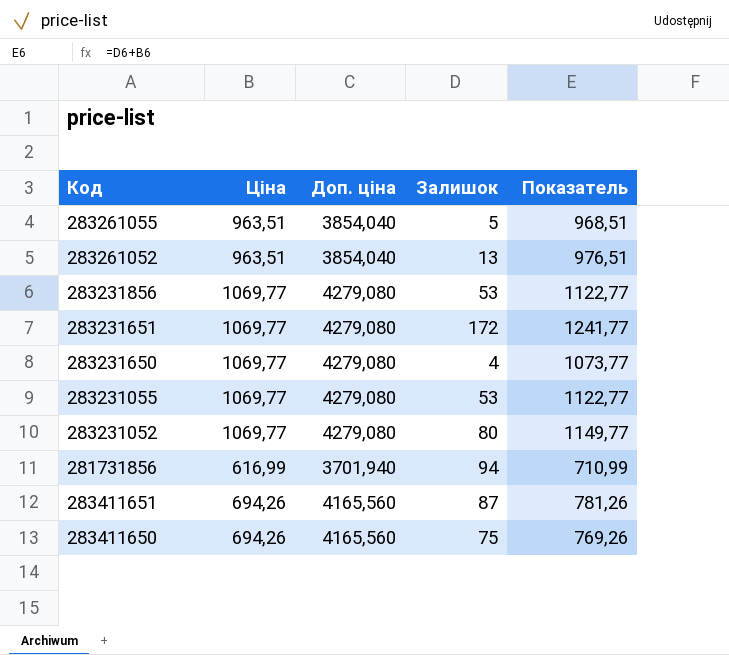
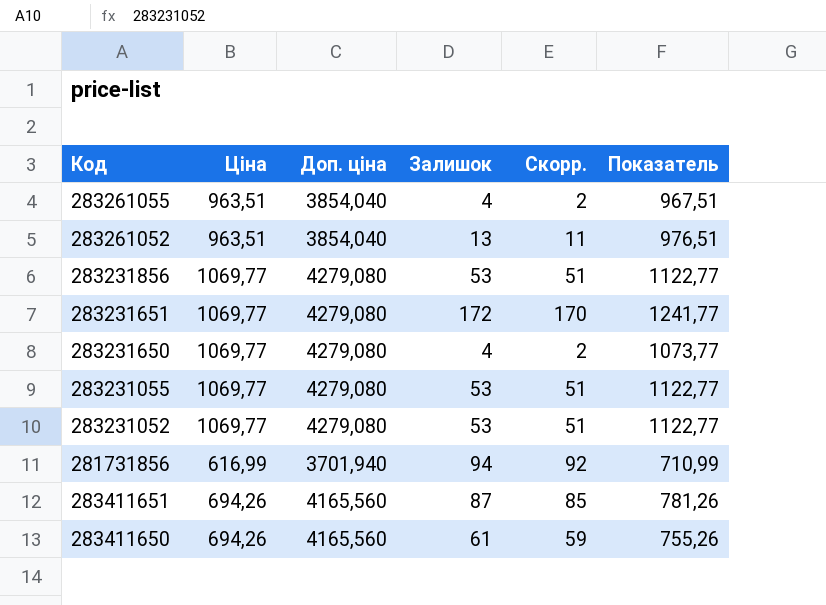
column Скорр. | formula: none -> [Залишок] - 2
283261055 | Залишок: 5 -> 4
283261055 | Показатель: 968,51 -> 967,51
283231052 | Залишок: 80 -> 53
283231052 | Показатель: 1149,77 -> 1122,77
283411650 | Залишок: 75 -> 61
283411650 | Показатель: 769,26 -> 755,26

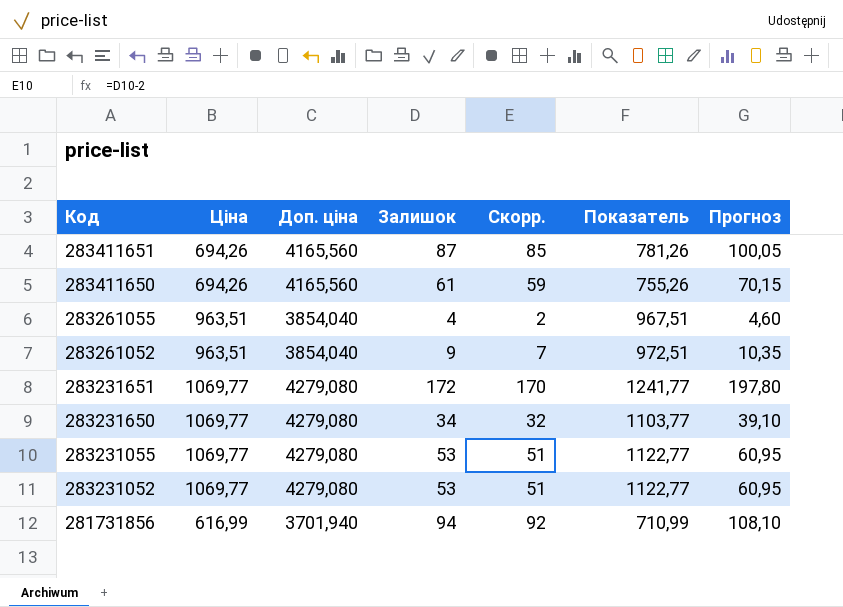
row order: none -> Код descending
column Прогноз | formula: none -> [Залишок] * 1,15
row 283231856: 1069,77 | 4279,080 | 53 | 51 | 1122,77 -> none
283261052 | Залишок: 13 -> 9
283261052 | Скорр.: 11 -> 7
283261052 | Показатель: 976,51 -> 972,51
283231650 | Залишок: 4 -> 34
283231650 | Скорр.: 2 -> 32
283231650 | Показатель: 1073,77 -> 1103,77

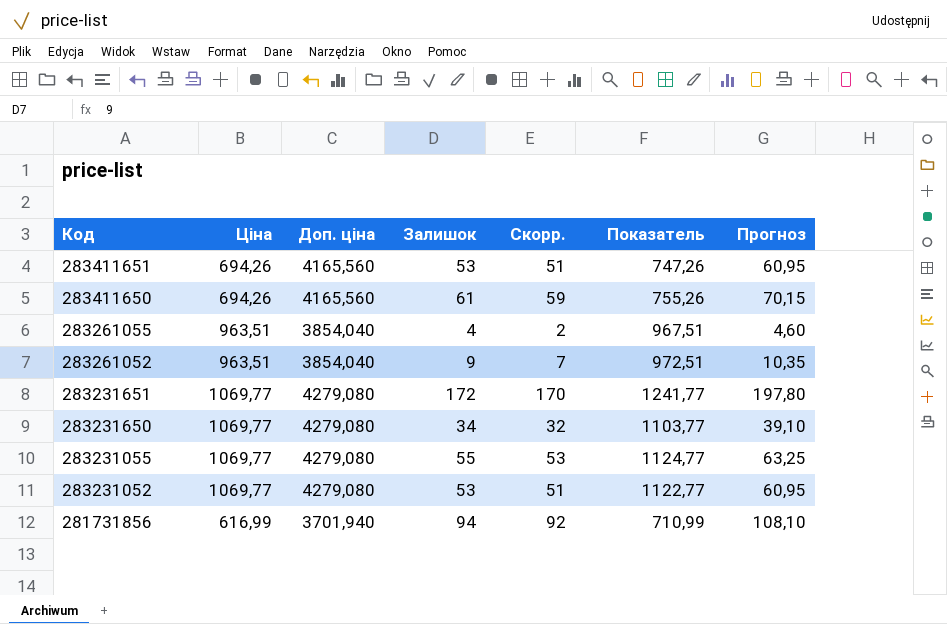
283411651 | Залишок: 87 -> 53
283411651 | Скорр.: 85 -> 51
283411651 | Показатель: 781,26 -> 747,26
283411651 | Прогноз: 100,05 -> 60,95
283231055 | Залишок: 53 -> 55
283231055 | Скорр.: 51 -> 53
283231055 | Показатель: 1122,77 -> 1124,77
283231055 | Прогноз: 60,95 -> 63,25

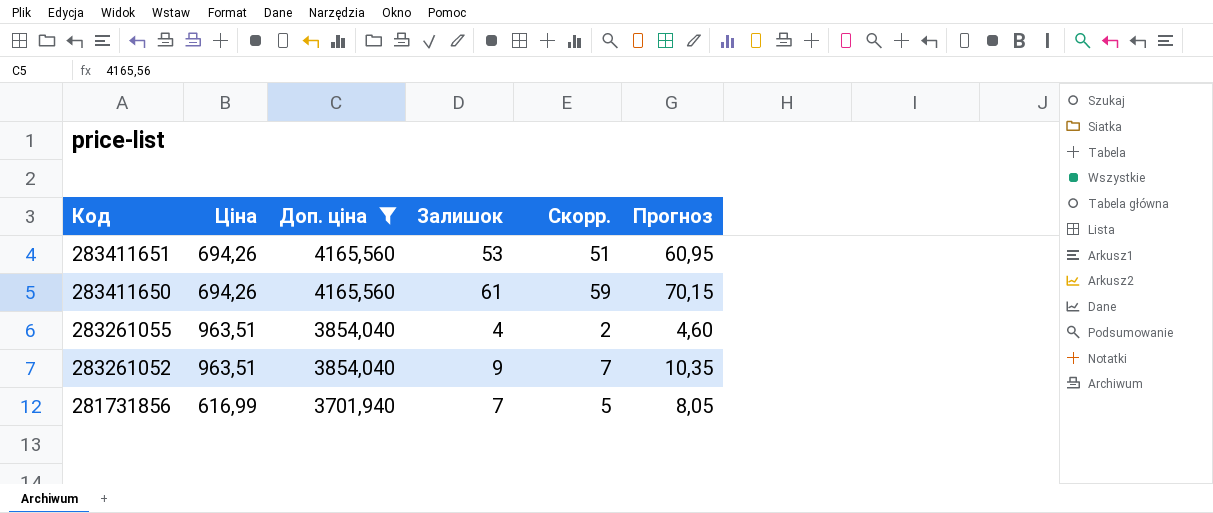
filter: none -> Доп. ціна != 4279,080
column Показатель | formula: [Ціна] + [Залишок] -> none
281731856 | Залишок: 94 -> 7
281731856 | Скорр.: 92 -> 5
281731856 | Прогноз: 108,10 -> 8,05

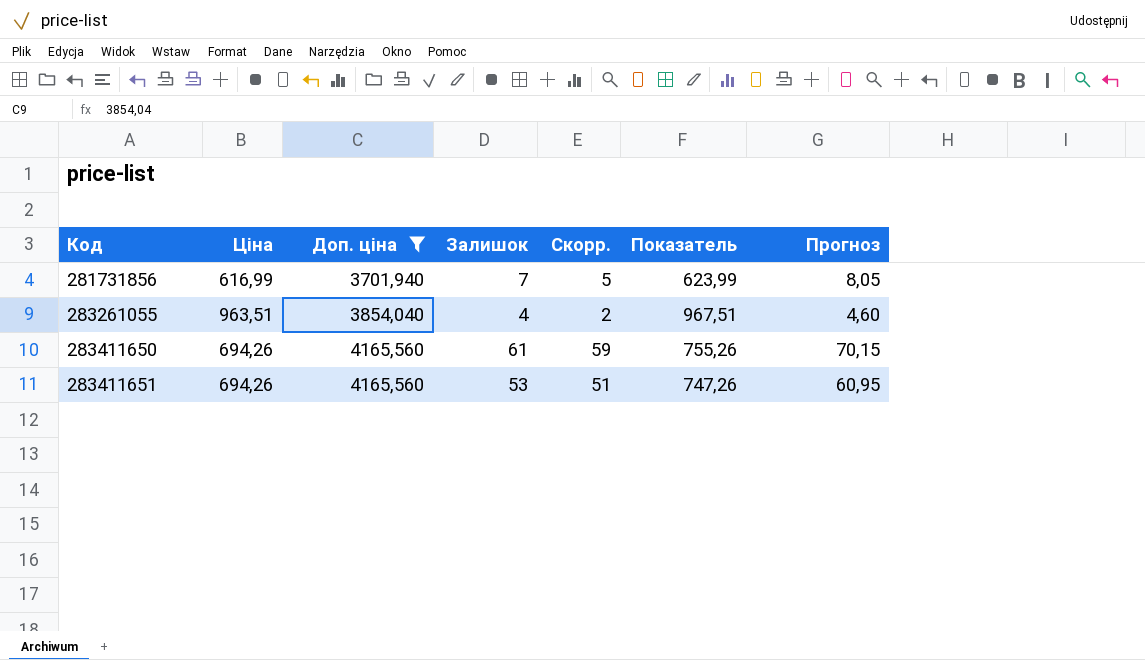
row order: Код descending -> Код ascending
column Показатель | formula: none -> [Ціна] + [Залишок]
row 283261052: 963,51 | 3854,040 | 9 | 7 | 10,35 -> none

